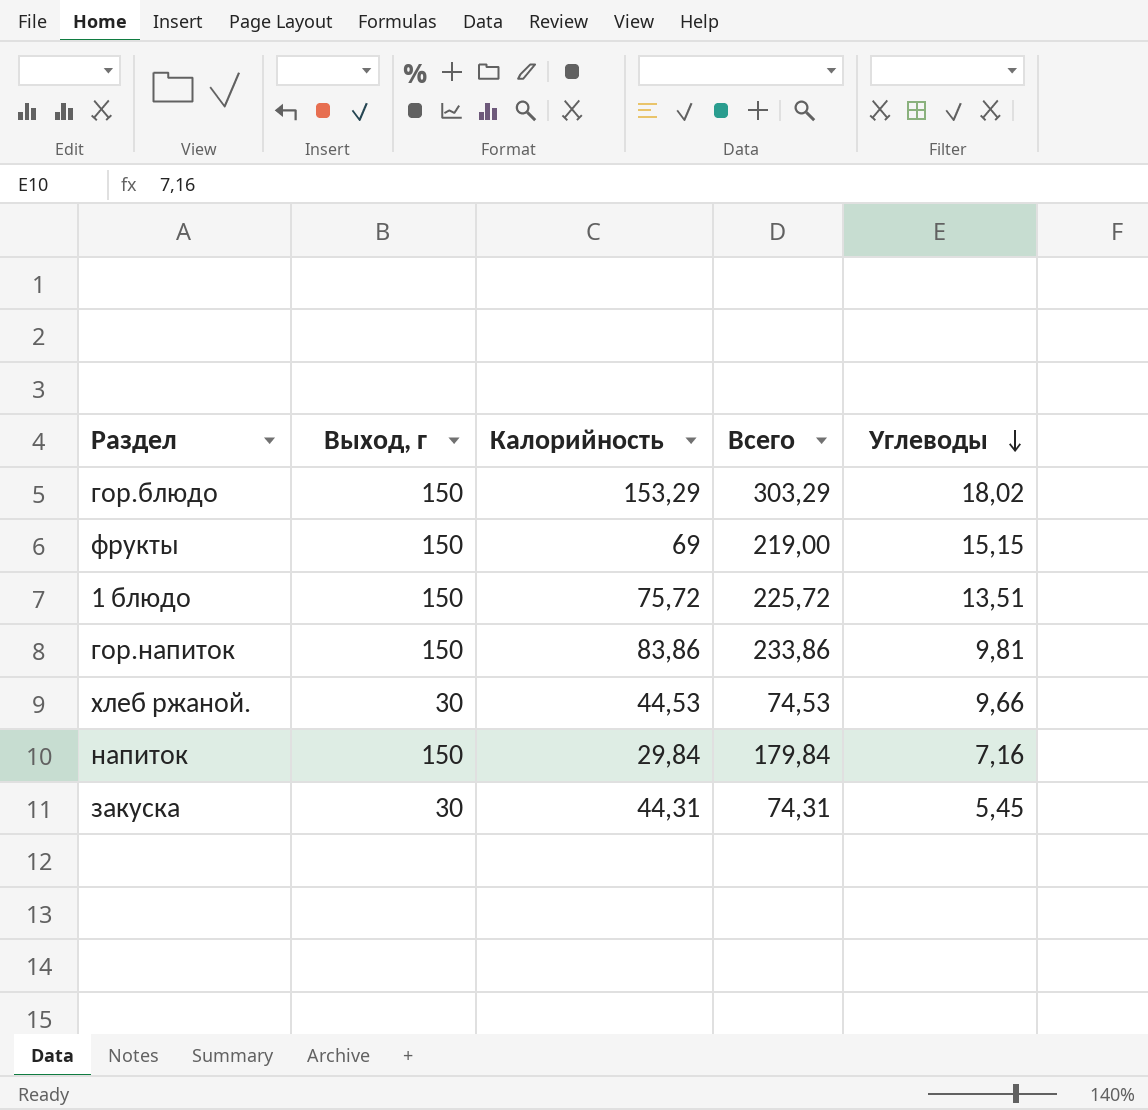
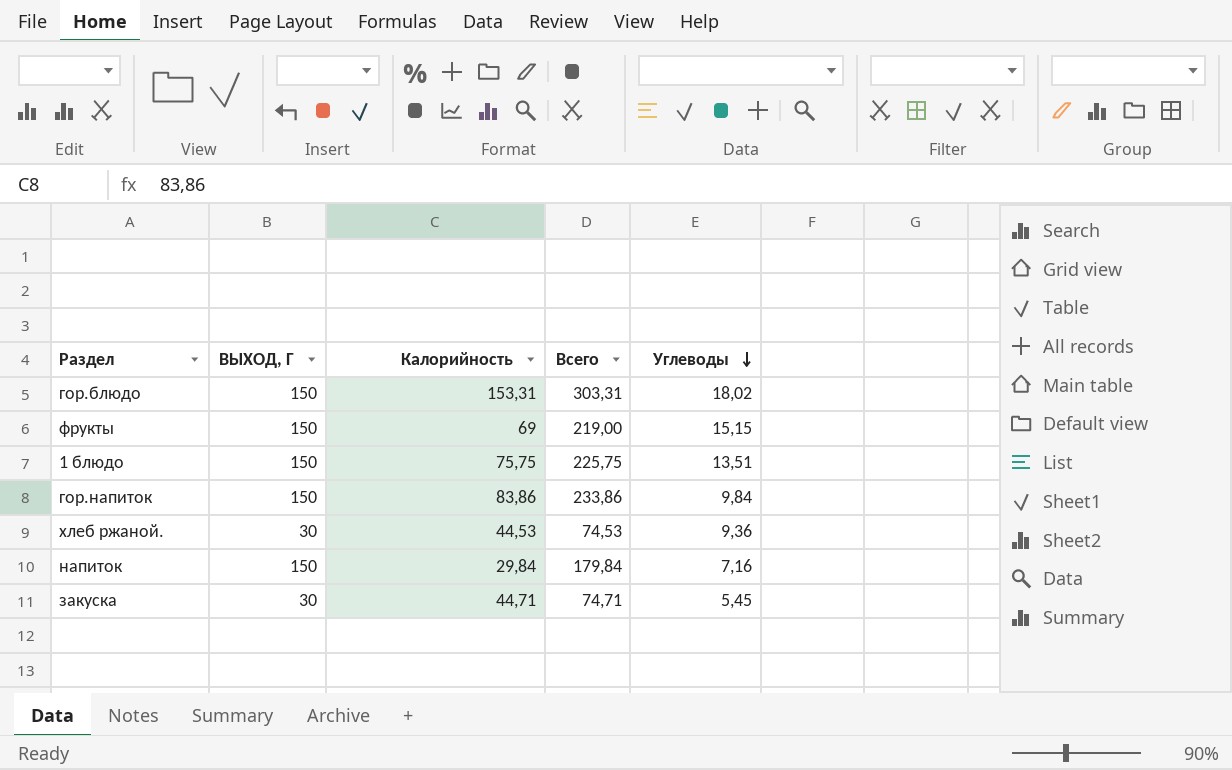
column name: Выход, г -> ВЫХОД, Г
гор.блюдо | Калорийность: 153,29 -> 153,31
гор.блюдо | Всего: 303,29 -> 303,31
1 блюдо | Калорийность: 75,72 -> 75,75
1 блюдо | Всего: 225,72 -> 225,75
гор.напиток | Углеводы: 9,81 -> 9,84
хлеб ржаной. | Углеводы: 9,66 -> 9,36
закуска | Калорийность: 44,31 -> 44,71
закуска | Всего: 74,31 -> 74,71

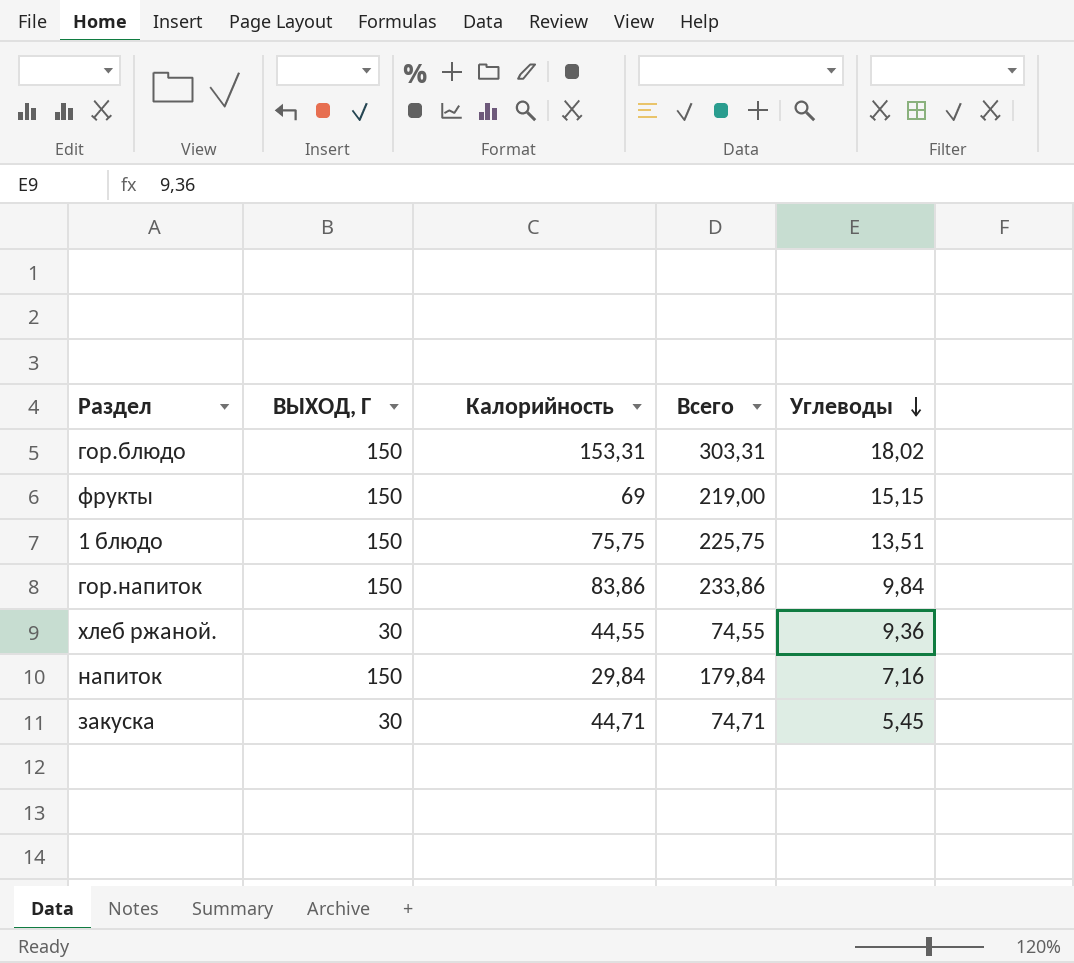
хлеб ржаной. | Калорийность: 44,53 -> 44,55
хлеб ржаной. | Всего: 74,53 -> 74,55

